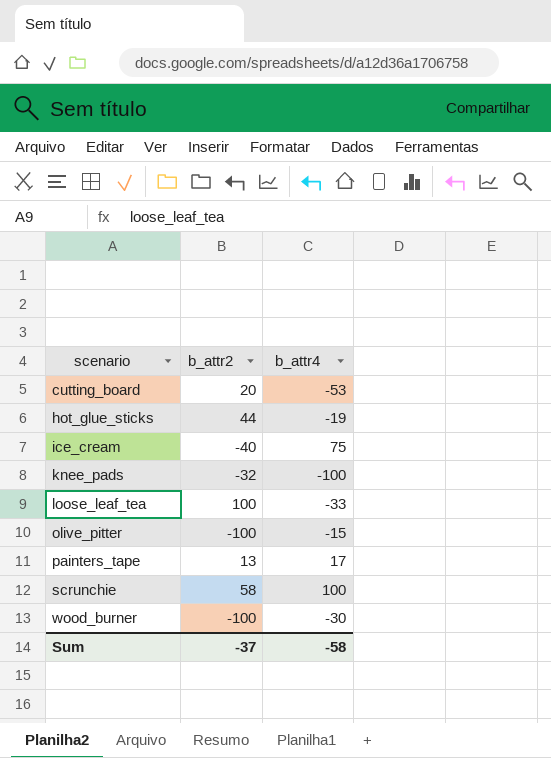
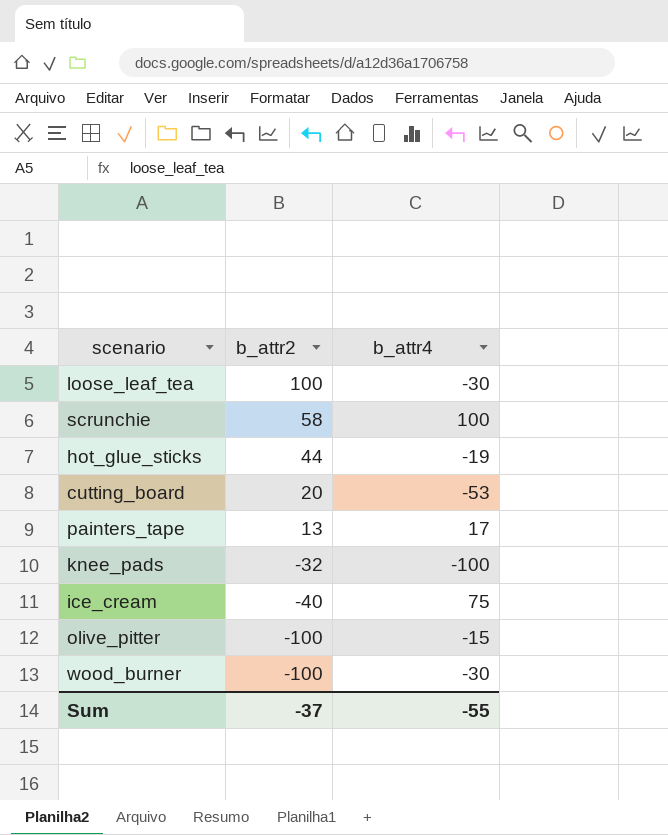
row order: scenario ascending -> b_attr2 descending
loose_leaf_tea | b_attr4: -33 -> -30
Sum | b_attr4: -58 -> -55

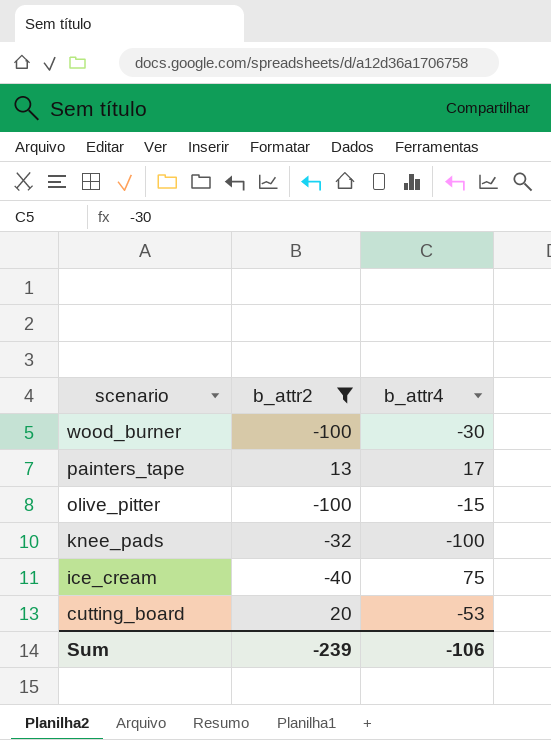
filter: none -> b_attr2 <= 20
row order: b_attr2 descending -> scenario descending
Sum | b_attr2: -37 -> -239
Sum | b_attr4: -55 -> -106

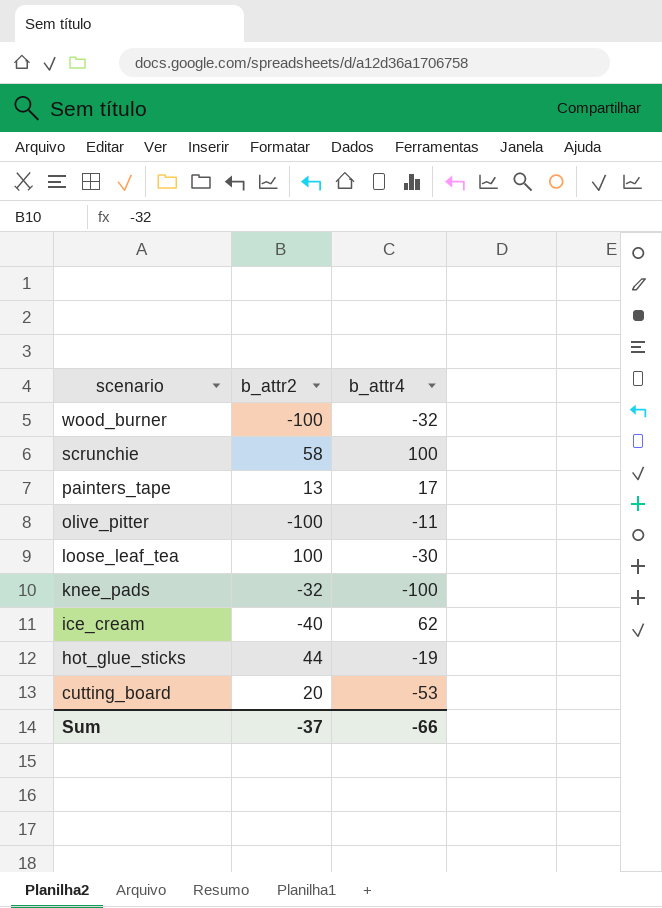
filter: b_attr2 <= 20 -> none
wood_burner | b_attr4: -30 -> -32
olive_pitter | b_attr4: -15 -> -11
ice_cream | b_attr4: 75 -> 62
Sum | b_attr2: -239 -> -37
Sum | b_attr4: -106 -> -66

